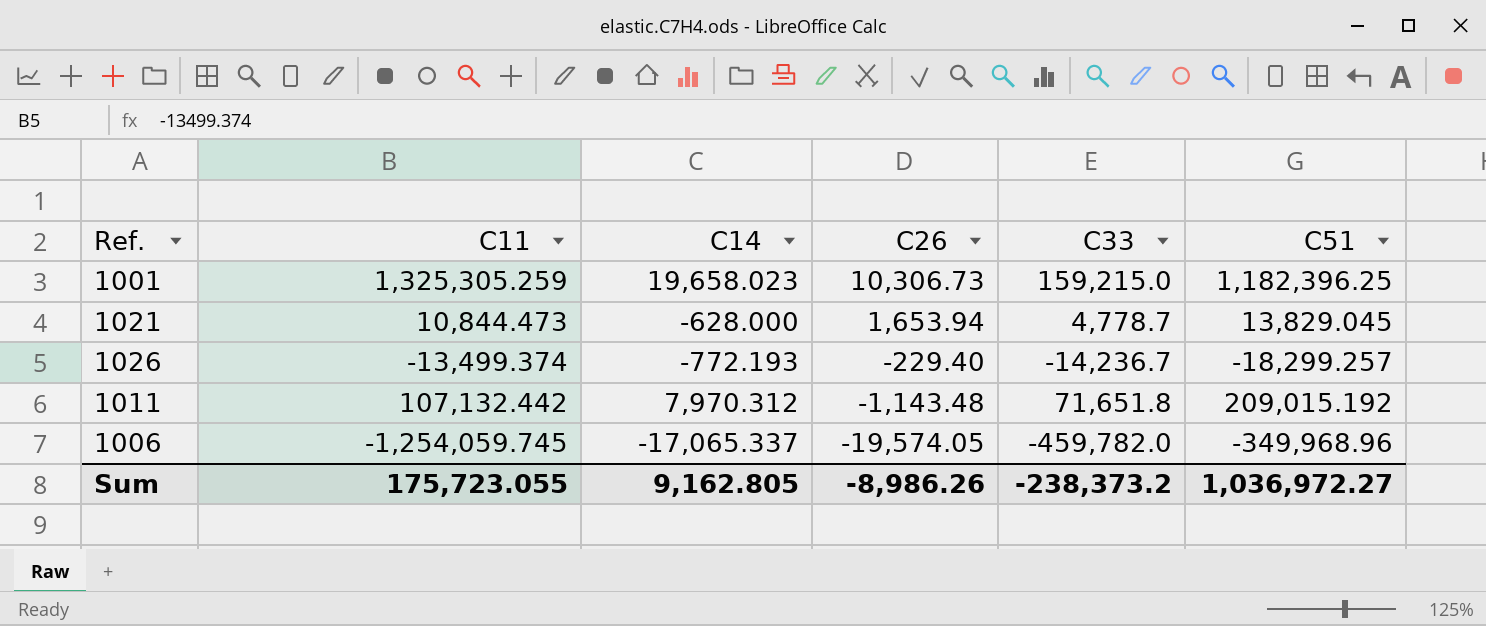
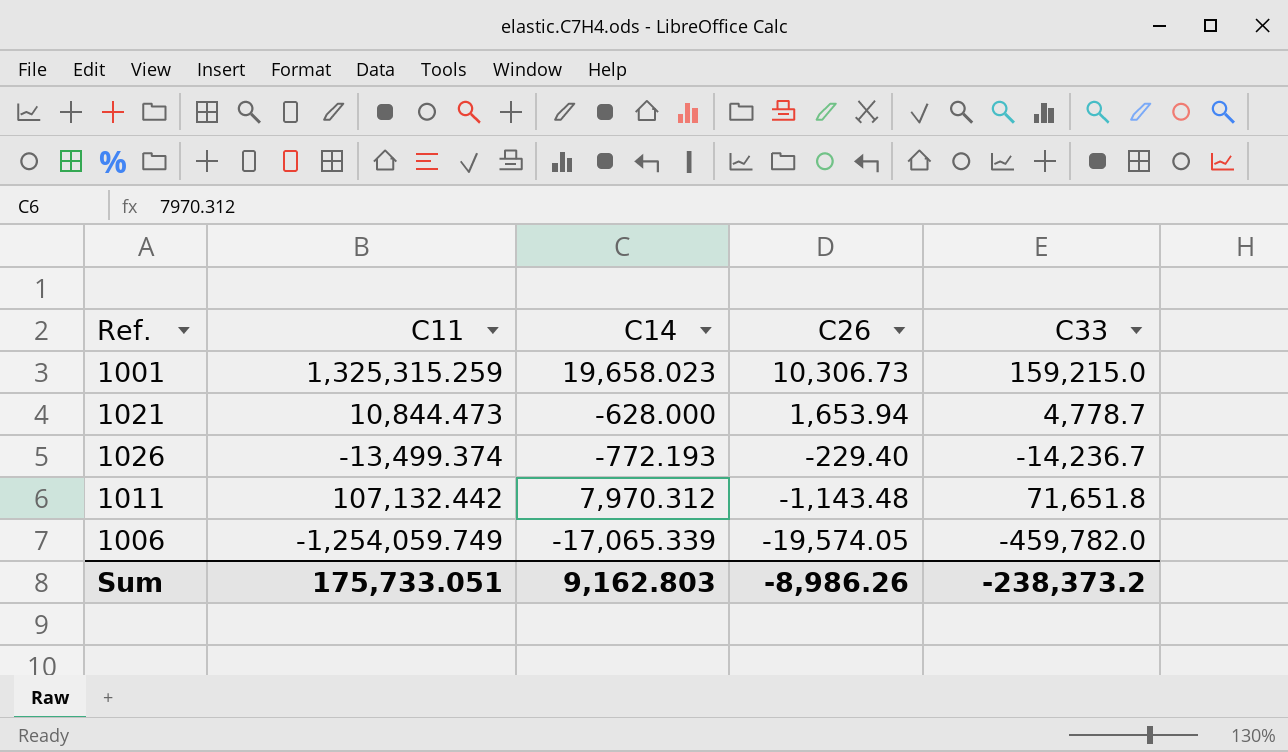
column C51 | position: 6 -> none
1001 | C11: 1,325,305.259 -> 1,325,315.259
1006 | C11: -1,254,059.745 -> -1,254,059.749
1006 | C14: -17,065.337 -> -17,065.339
Sum | C11: 175,723.055 -> 175,733.051
Sum | C14: 9,162.805 -> 9,162.803

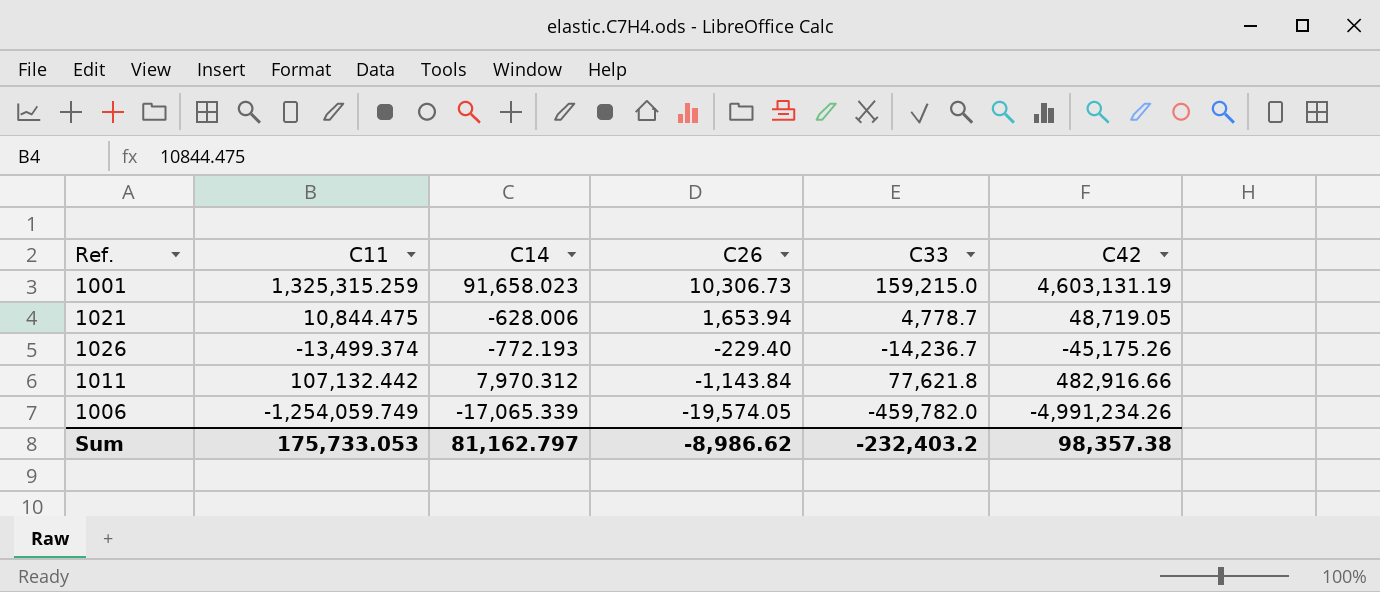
column C42 | position: none -> 6
1001 | C14: 19,658.023 -> 91,658.023
1021 | C11: 10,844.473 -> 10,844.475
1021 | C14: -628.000 -> -628.006
1011 | C26: -1,143.48 -> -1,143.84
1011 | C33: 71,651.8 -> 77,621.8
Sum | C11: 175,733.051 -> 175,733.053
Sum | C14: 9,162.803 -> 81,162.797
Sum | C26: -8,986.26 -> -8,986.62
Sum | C33: -238,373.2 -> -232,403.2

